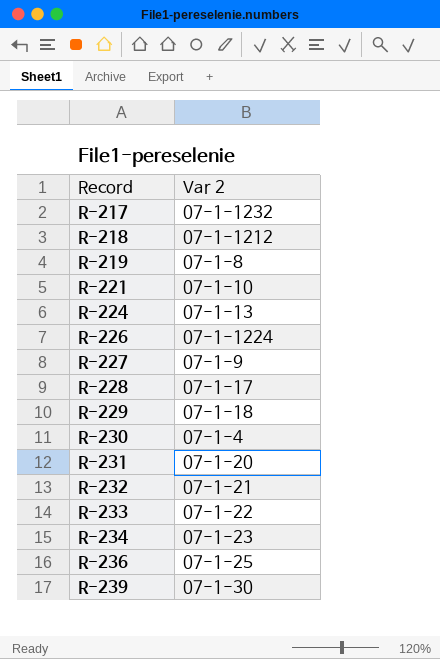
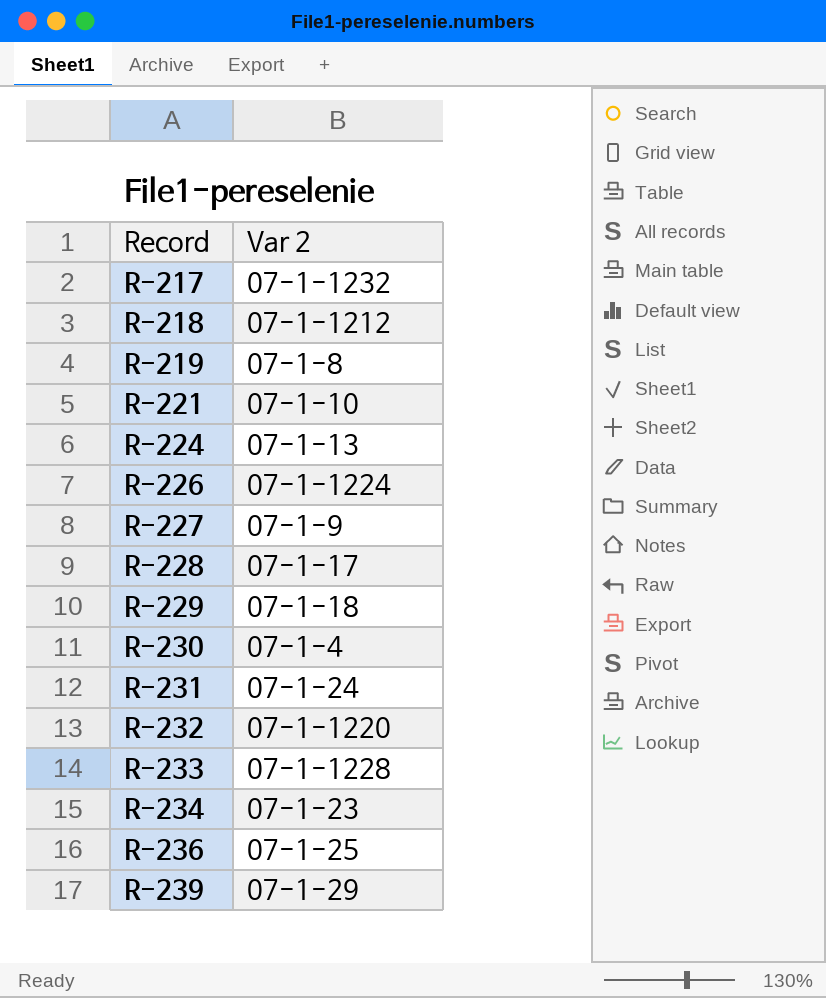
R-231 | Var 2: 07-1-20 -> 07-1-24
R-232 | Var 2: 07-1-21 -> 07-1-1220
R-233 | Var 2: 07-1-22 -> 07-1-1228
R-239 | Var 2: 07-1-30 -> 07-1-29

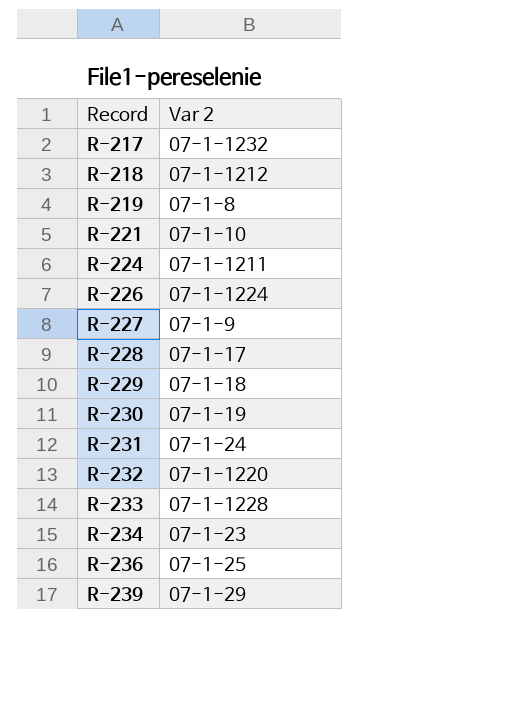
R-224 | Var 2: 07-1-13 -> 07-1-1211
R-230 | Var 2: 07-1-4 -> 07-1-19

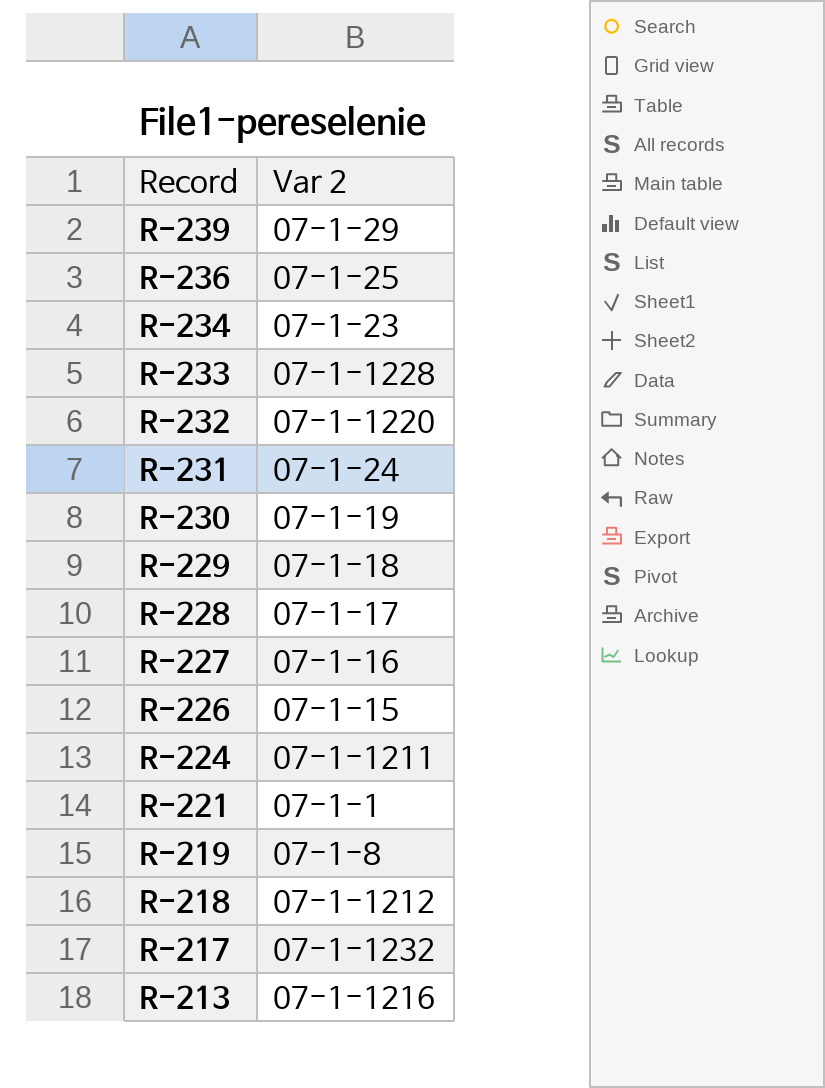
row order: Record ascending -> Record descending
R-227 | Var 2: 07-1-9 -> 07-1-16
R-226 | Var 2: 07-1-1224 -> 07-1-15
R-221 | Var 2: 07-1-10 -> 07-1-1
row R-213: none -> 07-1-1216

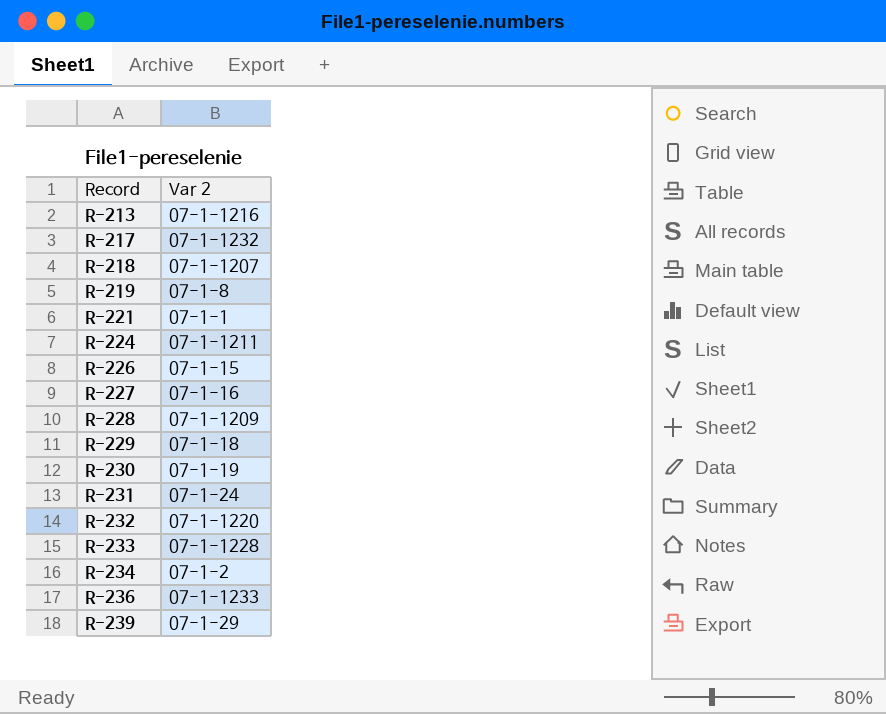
row order: Record descending -> Record ascending
R-218 | Var 2: 07-1-1212 -> 07-1-1207
R-228 | Var 2: 07-1-17 -> 07-1-1209
R-234 | Var 2: 07-1-23 -> 07-1-2
R-236 | Var 2: 07-1-25 -> 07-1-1233

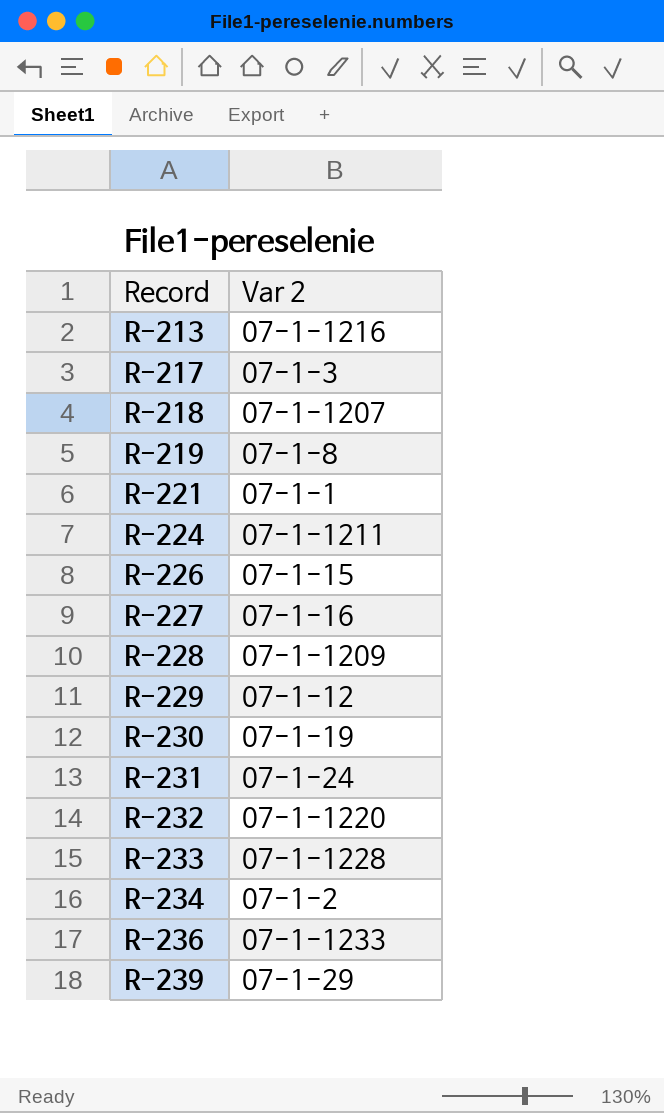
R-217 | Var 2: 07-1-1232 -> 07-1-3
R-229 | Var 2: 07-1-18 -> 07-1-12

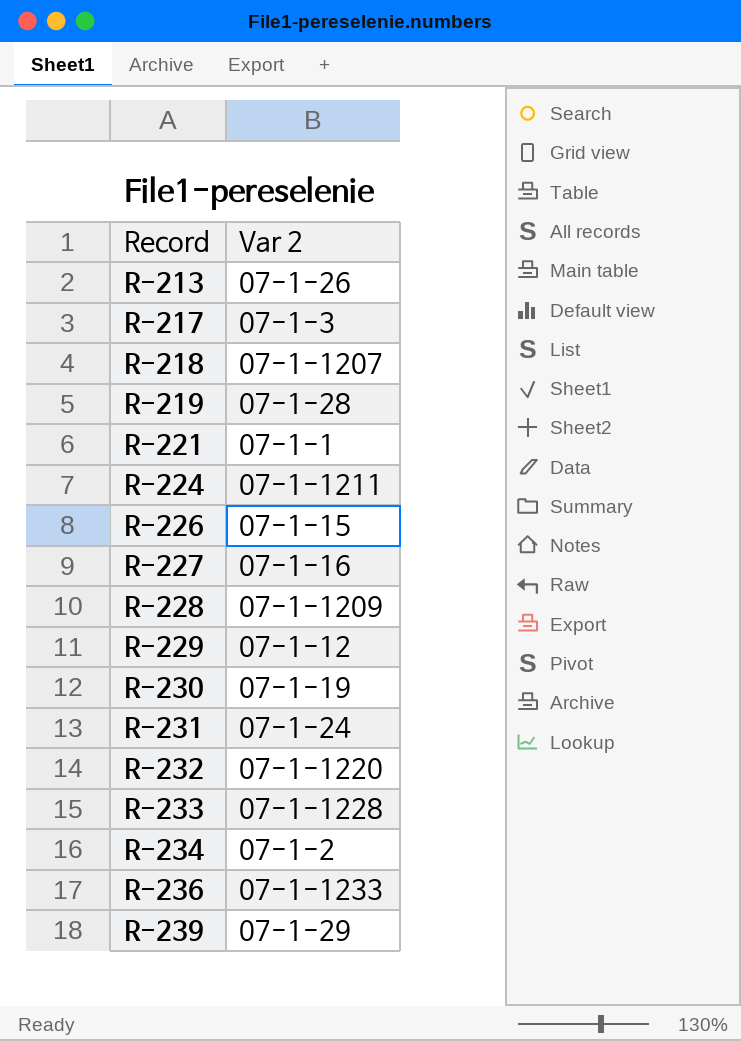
R-213 | Var 2: 07-1-1216 -> 07-1-26
R-219 | Var 2: 07-1-8 -> 07-1-28

